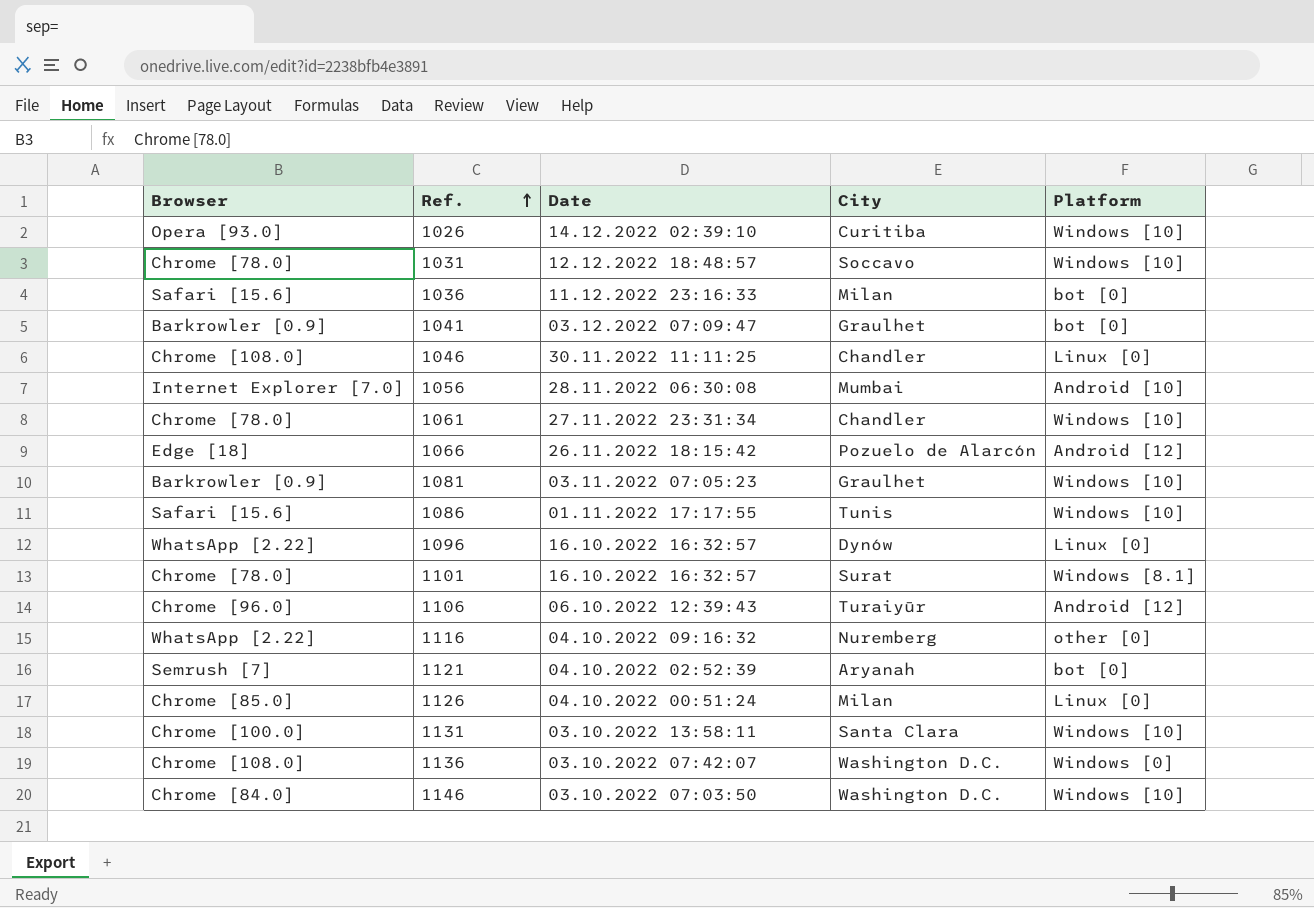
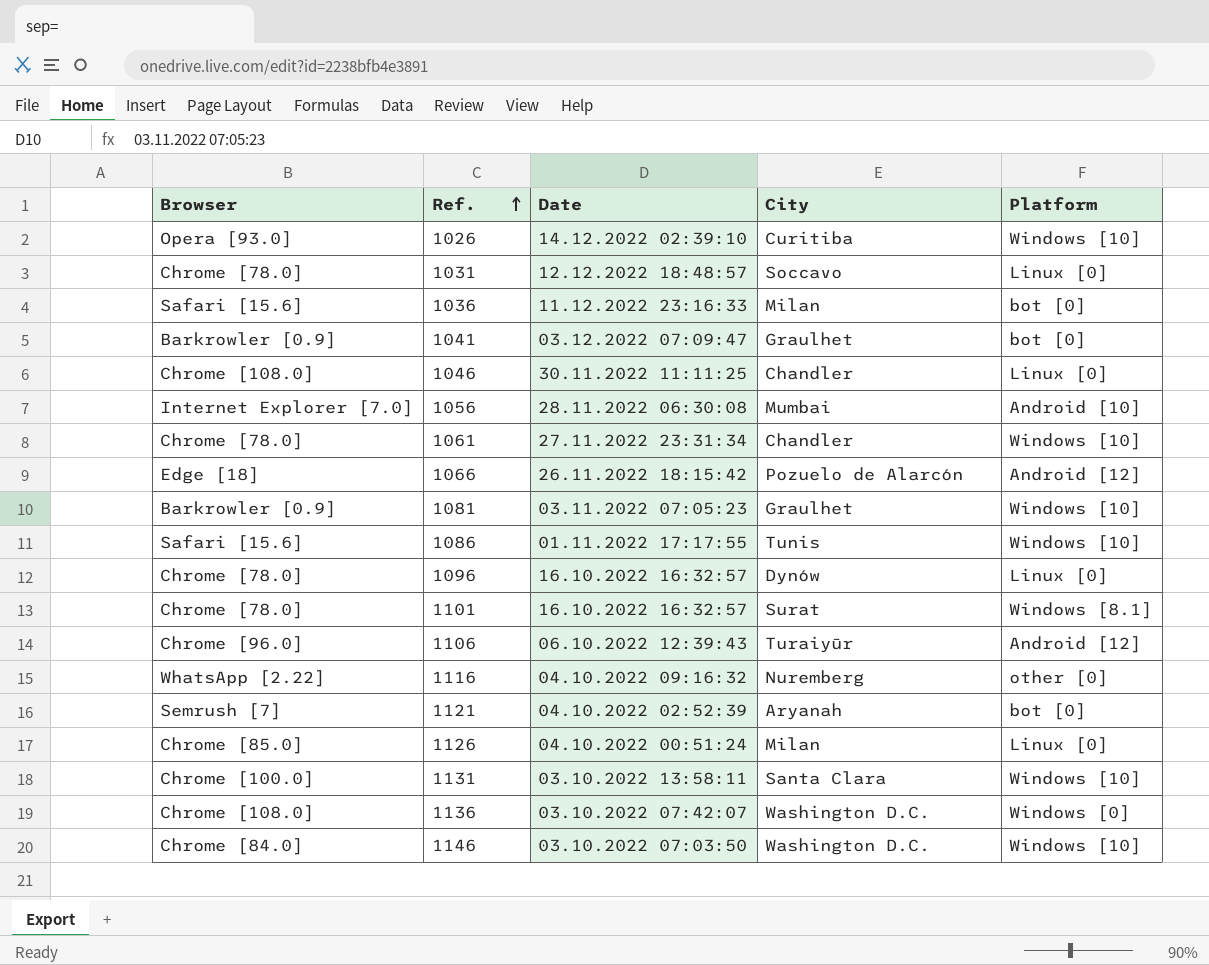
1031 | Platform: Windows [10] -> Linux [0]
1096 | Browser: WhatsApp [2.22] -> Chrome [78.0]

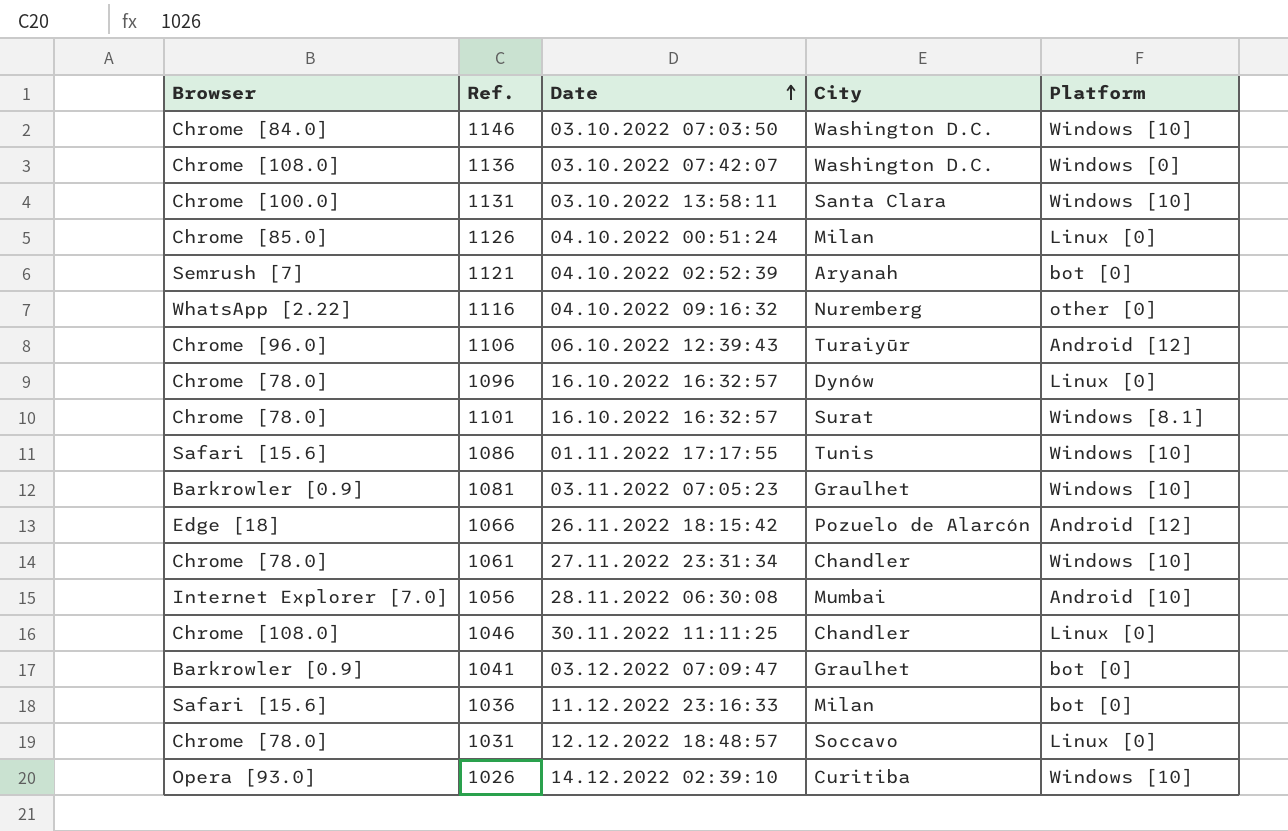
row order: Ref. ascending -> Date ascending

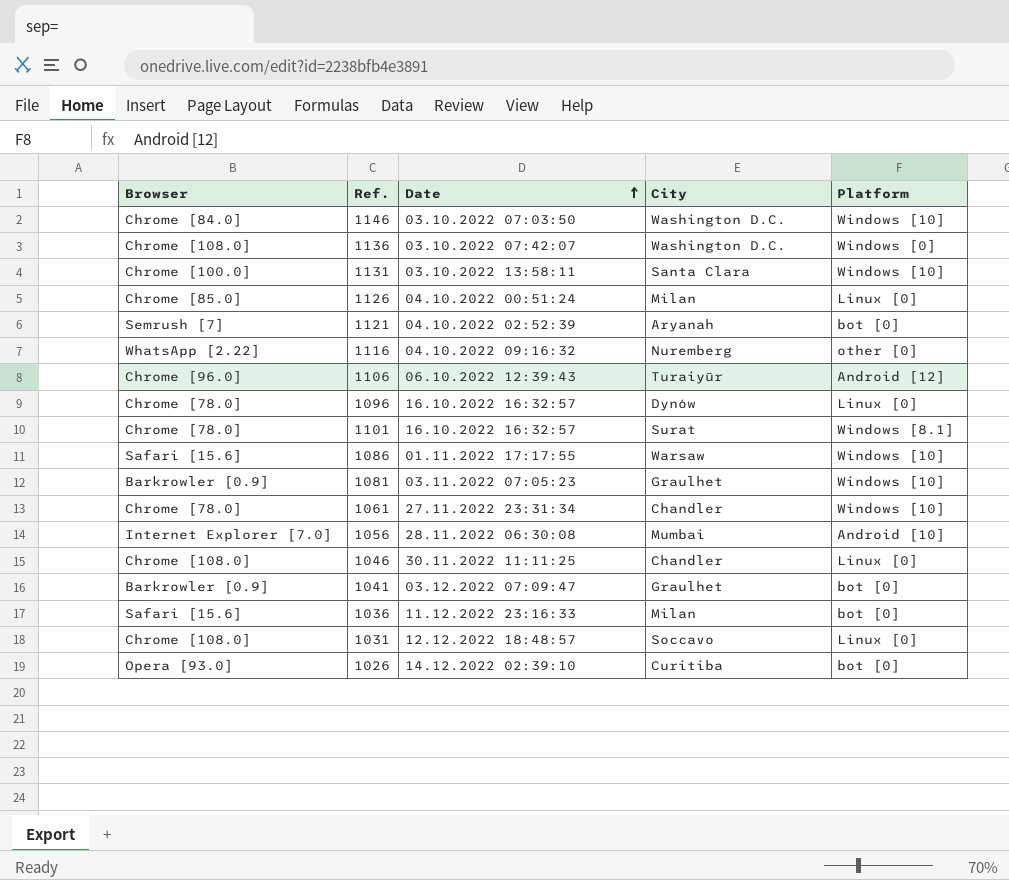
row 1066: Edge [18] | 26.11.2022 18:15:42 | Pozuelo de Alarcón | Android [12] -> none
1086 | City: Tunis -> Warsaw
1031 | Browser: Chrome [78.0] -> Chrome [108.0]
1026 | Platform: Windows [10] -> bot [0]

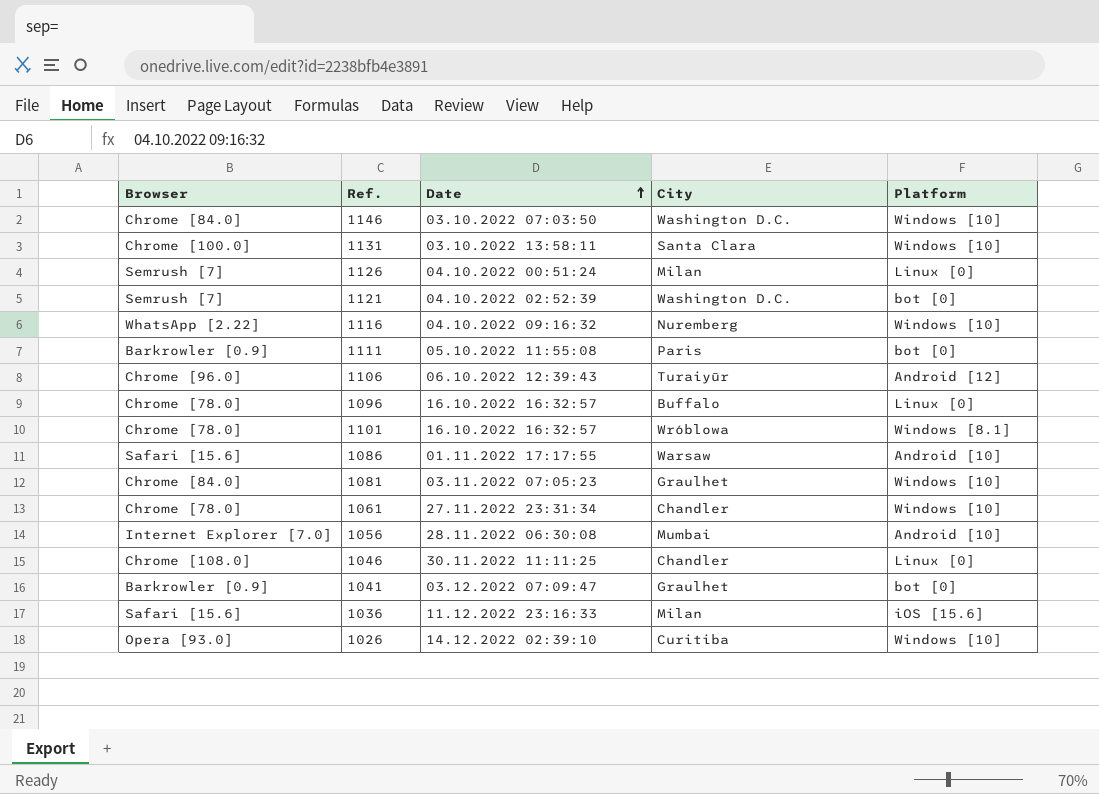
row 1136: Chrome [108.0] | 03.10.2022 07:42:07 | Washington D.C. | Windows [0] -> none
row 1031: Chrome [108.0] | 12.12.2022 18:48:57 | Soccavo | Linux [0] -> none
1126 | Browser: Chrome [85.0] -> Semrush [7]
1121 | City: Aryanah -> Washington D.C.
1116 | Platform: other [0] -> Windows [10]
row 1111: none -> Barkrowler [0.9] | 05.10.2022 11:55:08 | Paris | bot [0]
1096 | City: Dynów -> Buffalo
1101 | City: Surat -> Wróblowa
1086 | Platform: Windows [10] -> Android [10]
1081 | Browser: Barkrowler [0.9] -> Chrome [84.0]
1036 | Platform: bot [0] -> iOS [15.6]
1026 | Platform: bot [0] -> Windows [10]

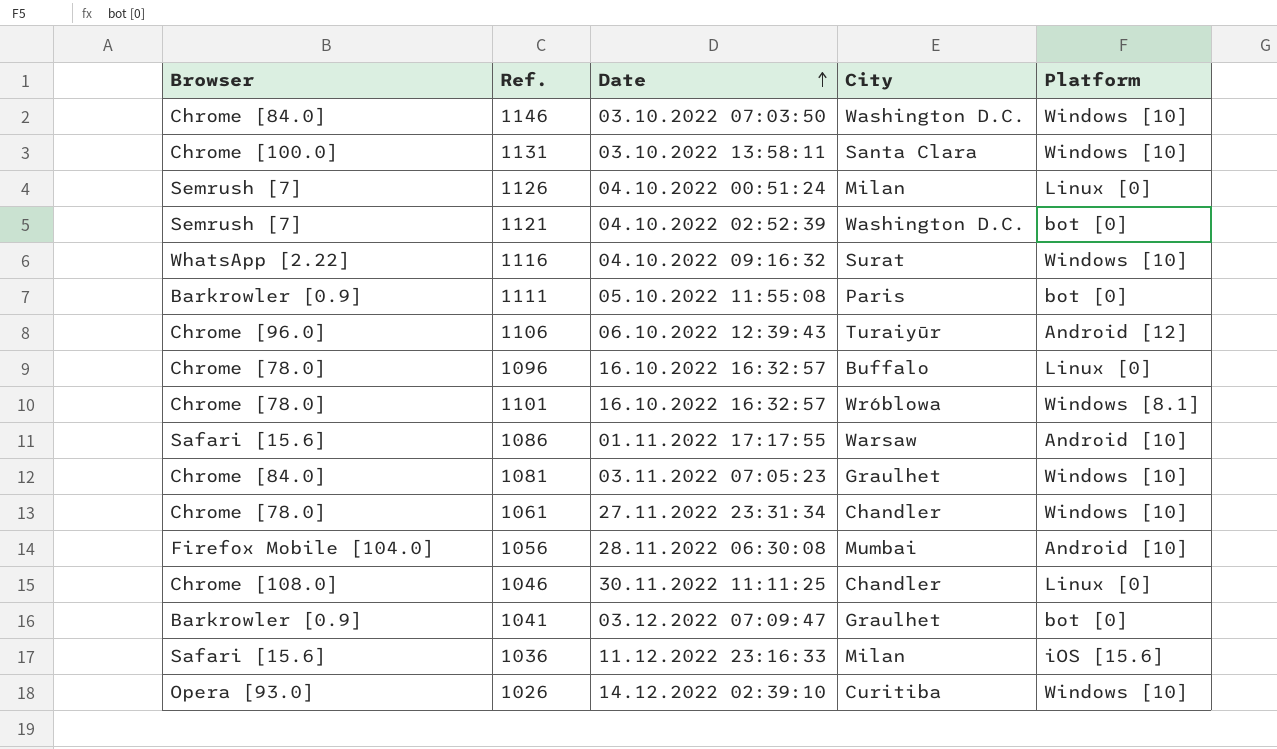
1116 | City: Nuremberg -> Surat
1056 | Browser: Internet Explorer [7.0] -> Firefox Mobile [104.0]

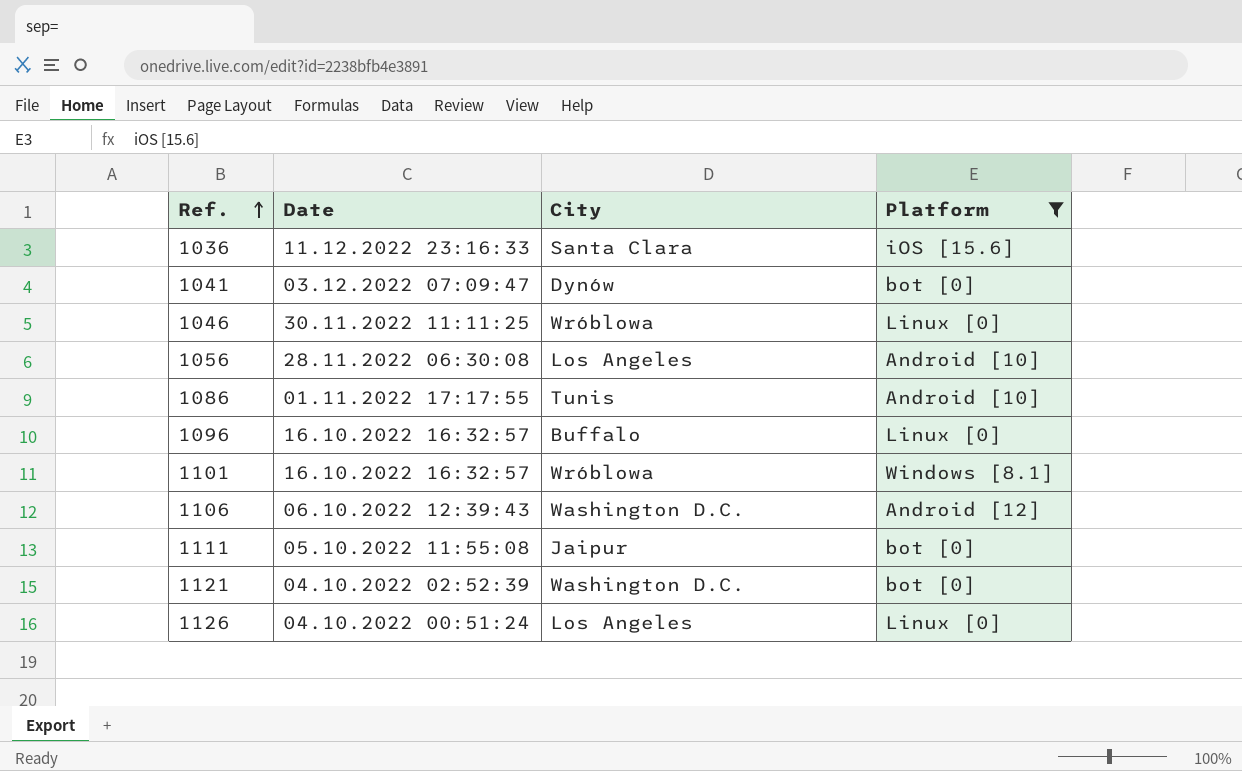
filter: none -> Platform != Windows [10]
row order: Date ascending -> Ref. ascending
column Browser | position: 1 -> none
1036 | City: Milan -> Santa Clara
1041 | City: Graulhet -> Dynów
1046 | City: Chandler -> Wróblowa
1056 | City: Mumbai -> Los Angeles
1086 | City: Warsaw -> Tunis
1106 | City: Turaiyūr -> Washington D.C.
1111 | City: Paris -> Jaipur
1126 | City: Milan -> Los Angeles

